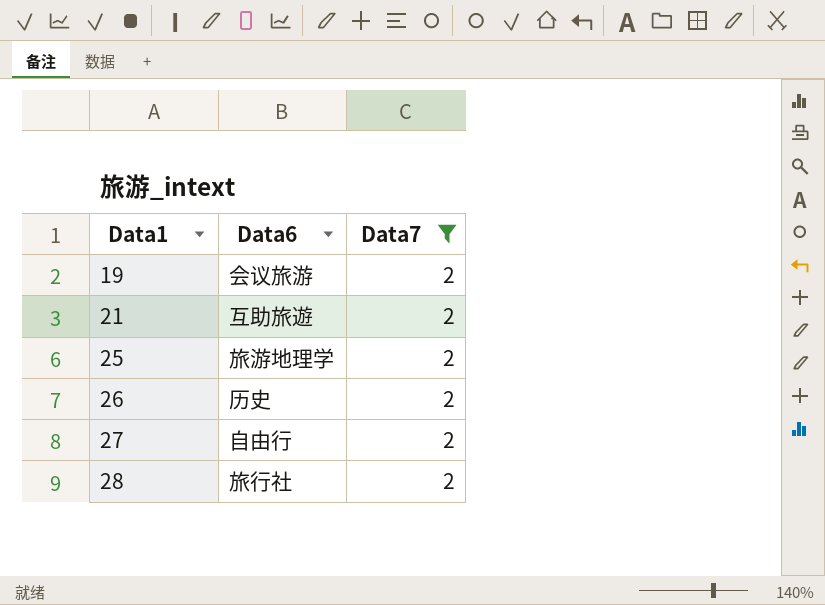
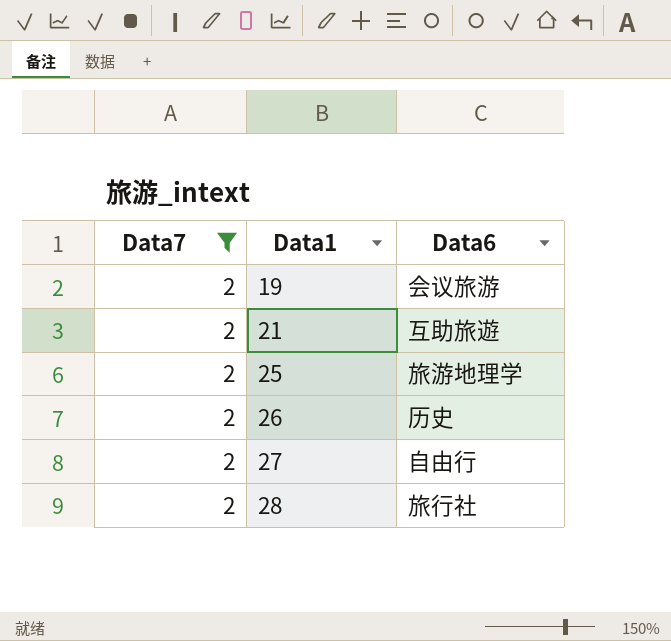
column Data7 | position: 3 -> 1

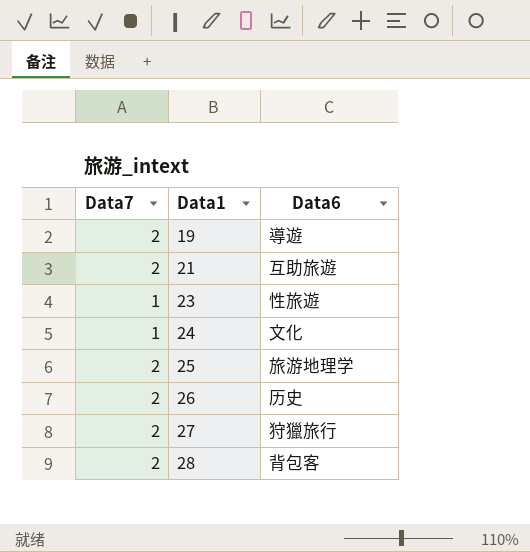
filter: Data7 = 2 -> none
19 | Data6: 会议旅游 -> 導遊
27 | Data6: 自由行 -> 狩獵旅行
28 | Data6: 旅行社 -> 背包客

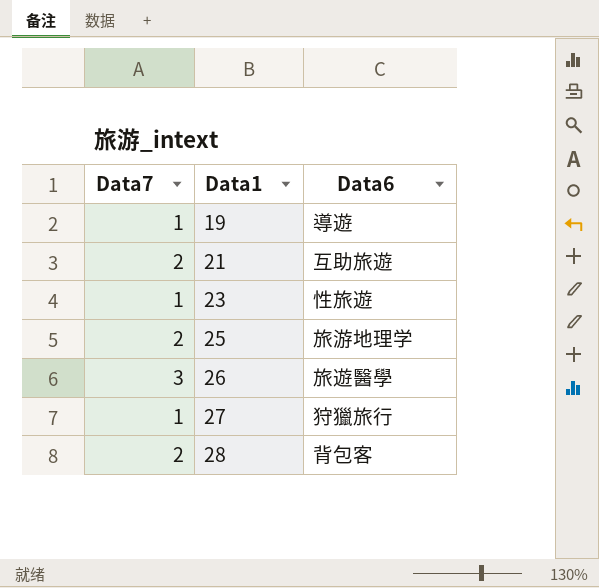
row 24: 1 | 文化 -> none
19 | Data7: 2 -> 1
26 | Data7: 2 -> 3
26 | Data6: 历史 -> 旅遊醫學
27 | Data7: 2 -> 1

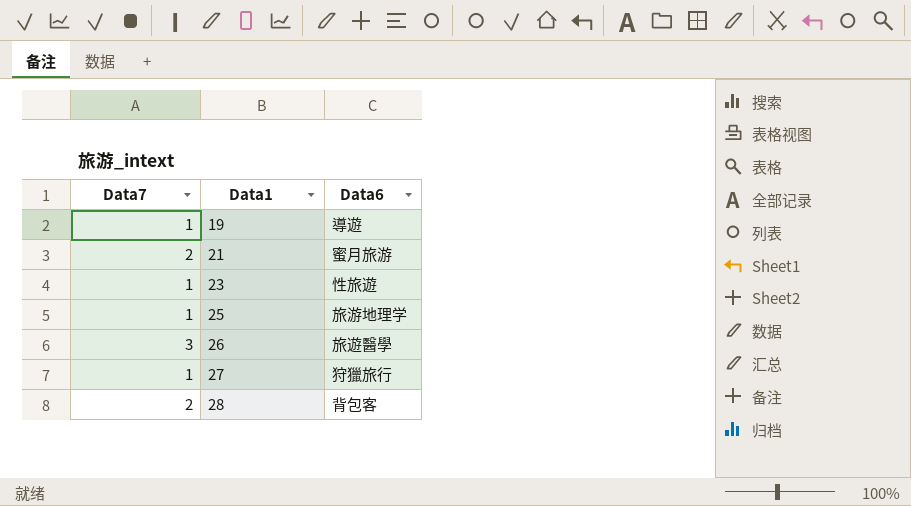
21 | Data6: 互助旅遊 -> 蜜月旅游
25 | Data7: 2 -> 1

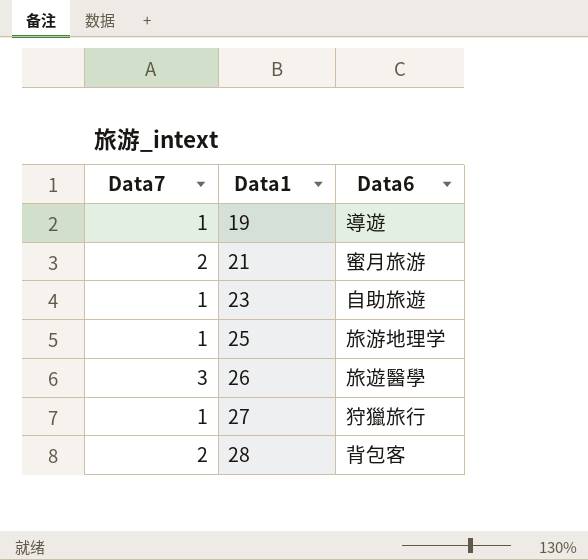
23 | Data6: 性旅遊 -> 自助旅遊

